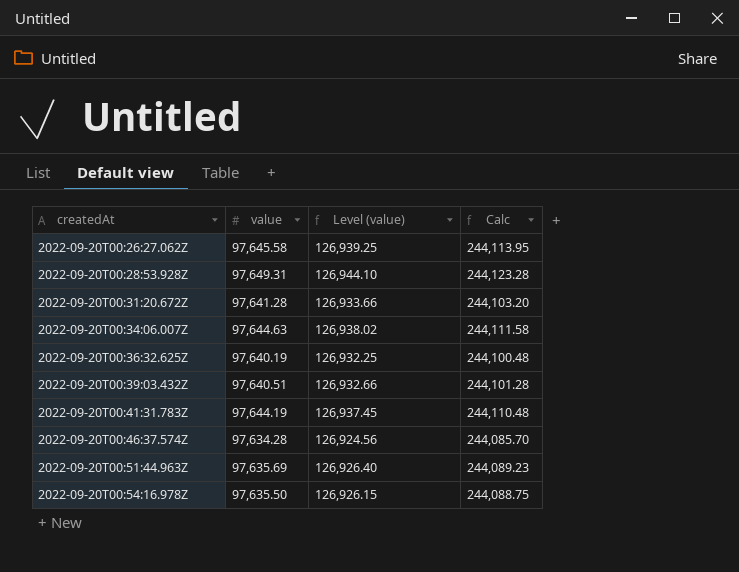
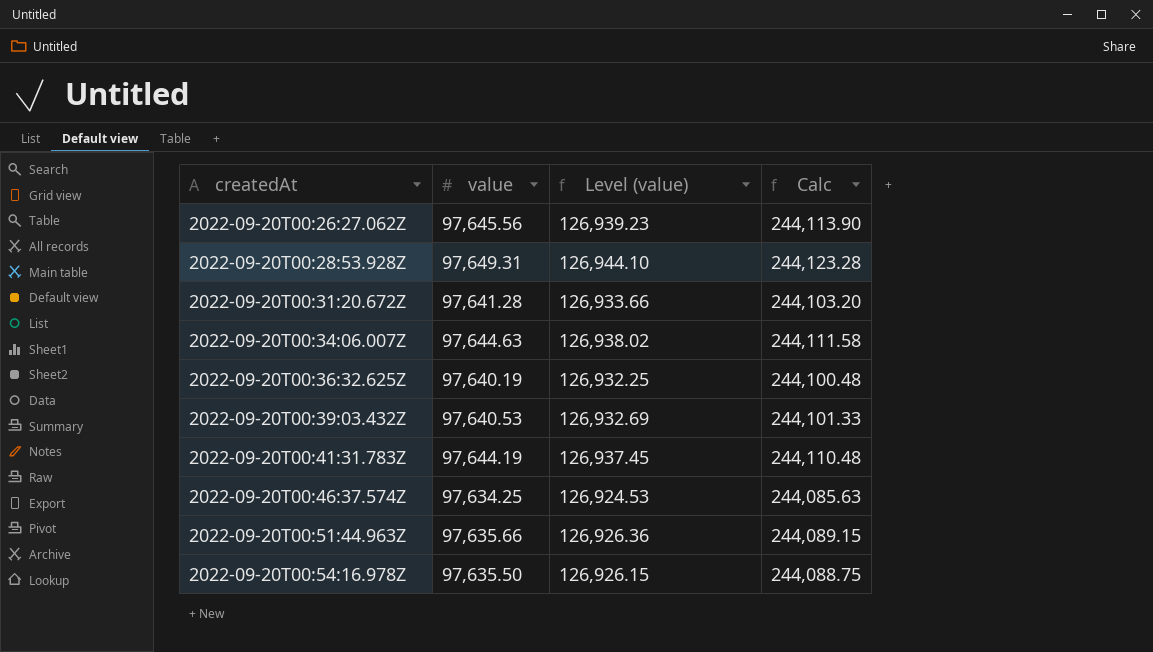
2022-09-20T00:26:27.062Z | value: 97,645.58 -> 97,645.56
2022-09-20T00:26:27.062Z | Level (value): 126,939.25 -> 126,939.23
2022-09-20T00:26:27.062Z | Calc: 244,113.95 -> 244,113.90
2022-09-20T00:39:03.432Z | value: 97,640.51 -> 97,640.53
2022-09-20T00:39:03.432Z | Level (value): 126,932.66 -> 126,932.69
2022-09-20T00:39:03.432Z | Calc: 244,101.28 -> 244,101.33
2022-09-20T00:46:37.574Z | value: 97,634.28 -> 97,634.25
2022-09-20T00:46:37.574Z | Level (value): 126,924.56 -> 126,924.53
2022-09-20T00:46:37.574Z | Calc: 244,085.70 -> 244,085.63
2022-09-20T00:51:44.963Z | value: 97,635.69 -> 97,635.66
2022-09-20T00:51:44.963Z | Level (value): 126,926.40 -> 126,926.36
2022-09-20T00:51:44.963Z | Calc: 244,089.23 -> 244,089.15

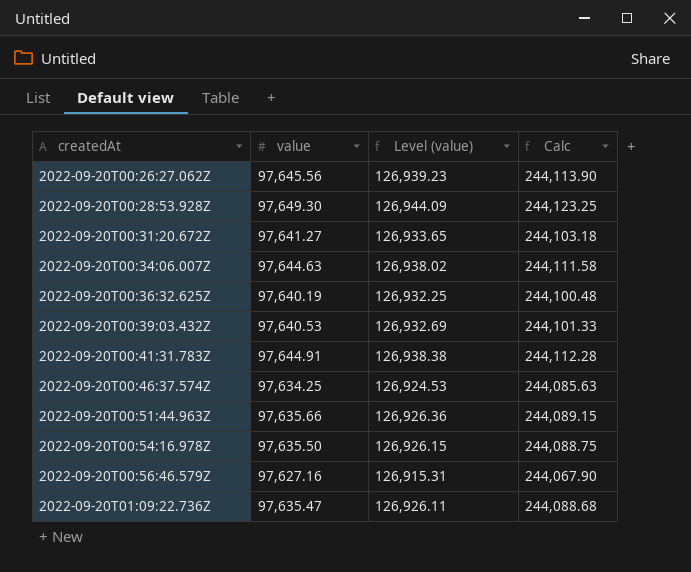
2022-09-20T00:28:53.928Z | value: 97,649.31 -> 97,649.30
2022-09-20T00:28:53.928Z | Level (value): 126,944.10 -> 126,944.09
2022-09-20T00:28:53.928Z | Calc: 244,123.28 -> 244,123.25
2022-09-20T00:31:20.672Z | value: 97,641.28 -> 97,641.27
2022-09-20T00:31:20.672Z | Level (value): 126,933.66 -> 126,933.65
2022-09-20T00:31:20.672Z | Calc: 244,103.20 -> 244,103.18
2022-09-20T00:41:31.783Z | value: 97,644.19 -> 97,644.91
2022-09-20T00:41:31.783Z | Level (value): 126,937.45 -> 126,938.38
2022-09-20T00:41:31.783Z | Calc: 244,110.48 -> 244,112.28
row 2022-09-20T00:56:46.579Z: none -> 97,627.16 | 126,915.31 | 244,067.90
row 2022-09-20T01:09:22.736Z: none -> 97,635.47 | 126,926.11 | 244,088.68

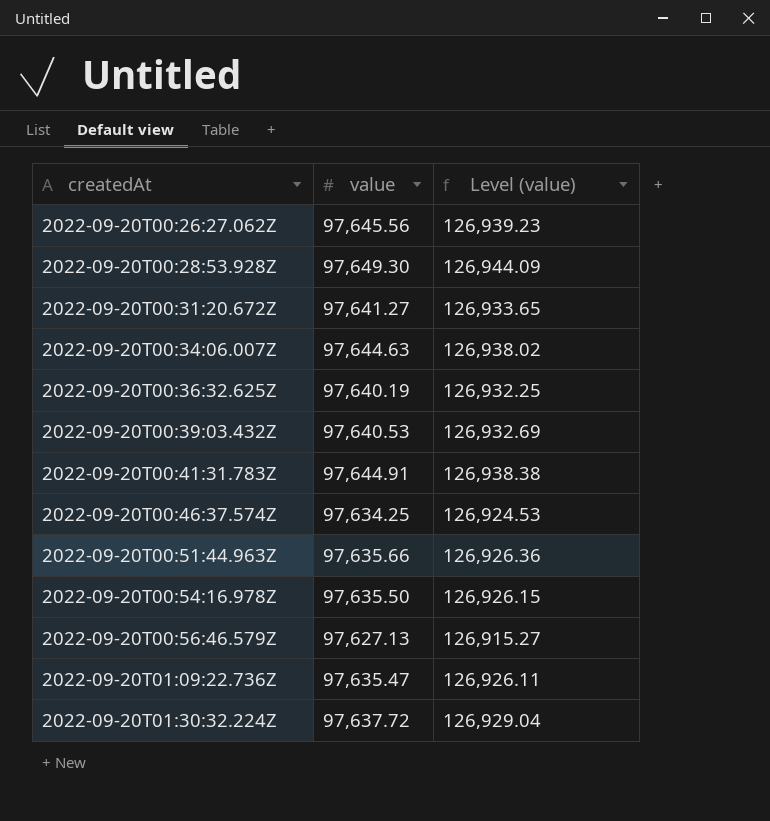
column Calc | formula: [value] * 2.5 -> none
2022-09-20T00:56:46.579Z | value: 97,627.16 -> 97,627.13
2022-09-20T00:56:46.579Z | Level (value): 126,915.31 -> 126,915.27
row 2022-09-20T01:30:32.224Z: none -> 97,637.72 | 126,929.04

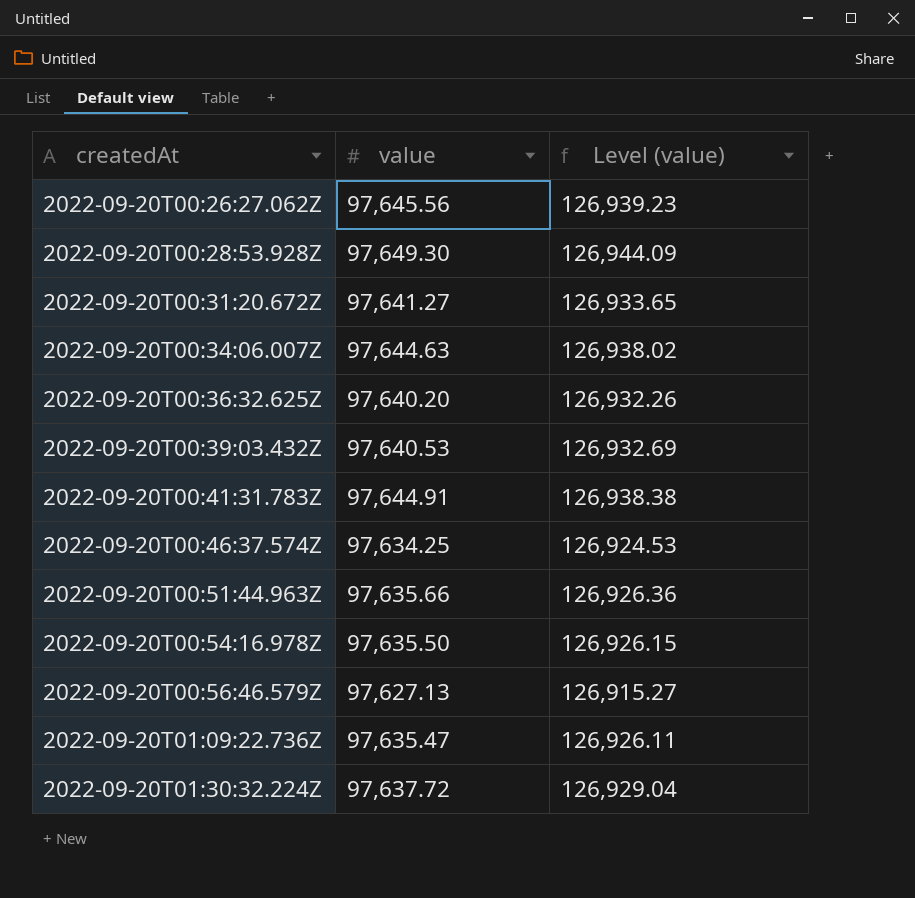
2022-09-20T00:36:32.625Z | value: 97,640.19 -> 97,640.20
2022-09-20T00:36:32.625Z | Level (value): 126,932.25 -> 126,932.26

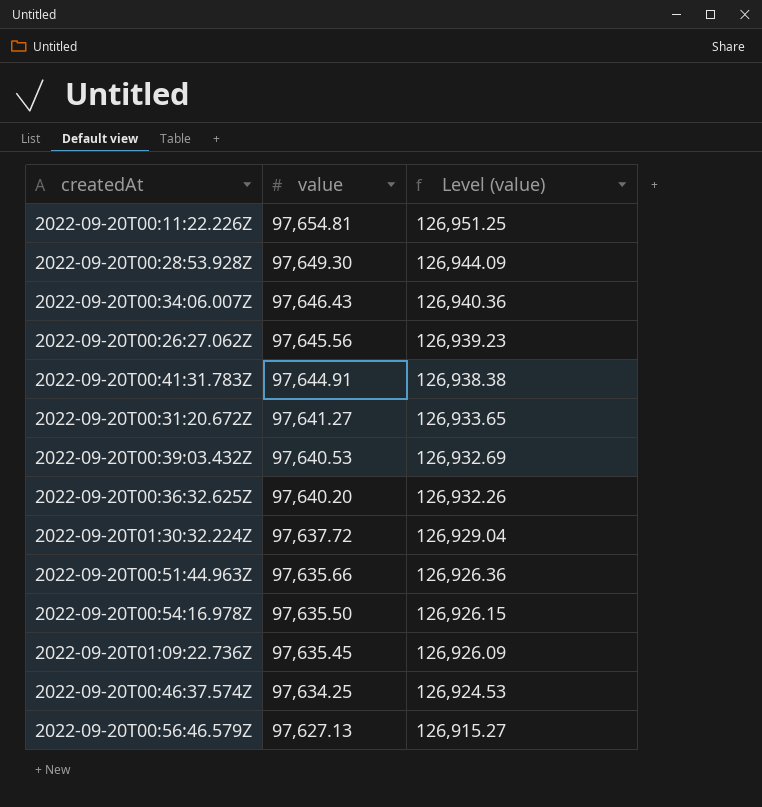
row order: createdAt ascending -> value descending
row 2022-09-20T00:11:22.226Z: none -> 97,654.81 | 126,951.25
2022-09-20T00:34:06.007Z | value: 97,644.63 -> 97,646.43
2022-09-20T00:34:06.007Z | Level (value): 126,938.02 -> 126,940.36
2022-09-20T01:09:22.736Z | value: 97,635.47 -> 97,635.45
2022-09-20T01:09:22.736Z | Level (value): 126,926.11 -> 126,926.09

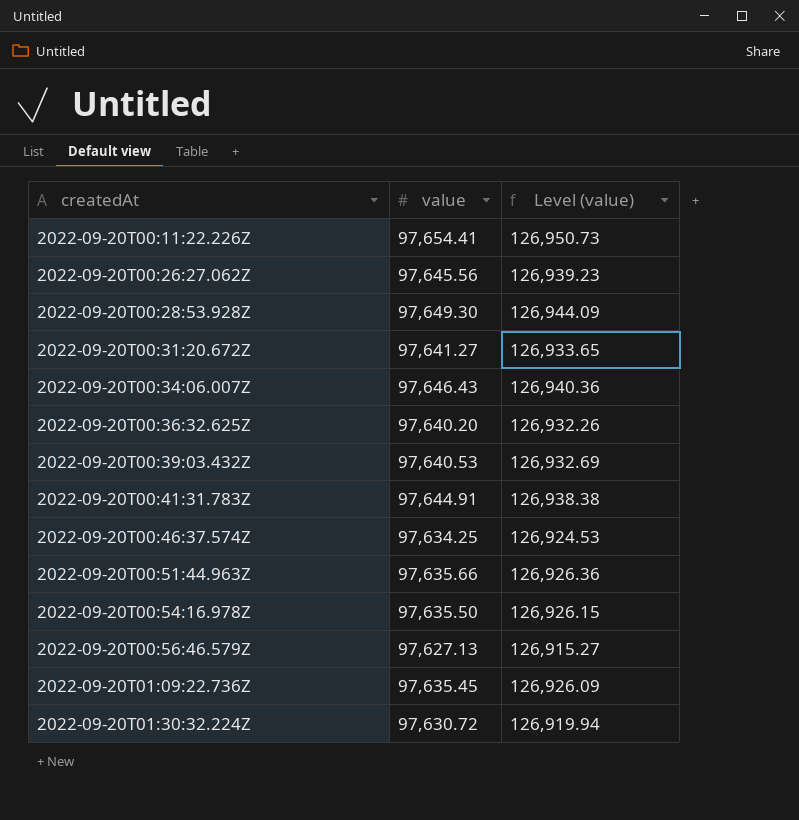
row order: value descending -> createdAt ascending
2022-09-20T00:11:22.226Z | value: 97,654.81 -> 97,654.41
2022-09-20T00:11:22.226Z | Level (value): 126,951.25 -> 126,950.73
2022-09-20T01:30:32.224Z | value: 97,637.72 -> 97,630.72
2022-09-20T01:30:32.224Z | Level (value): 126,929.04 -> 126,919.94

